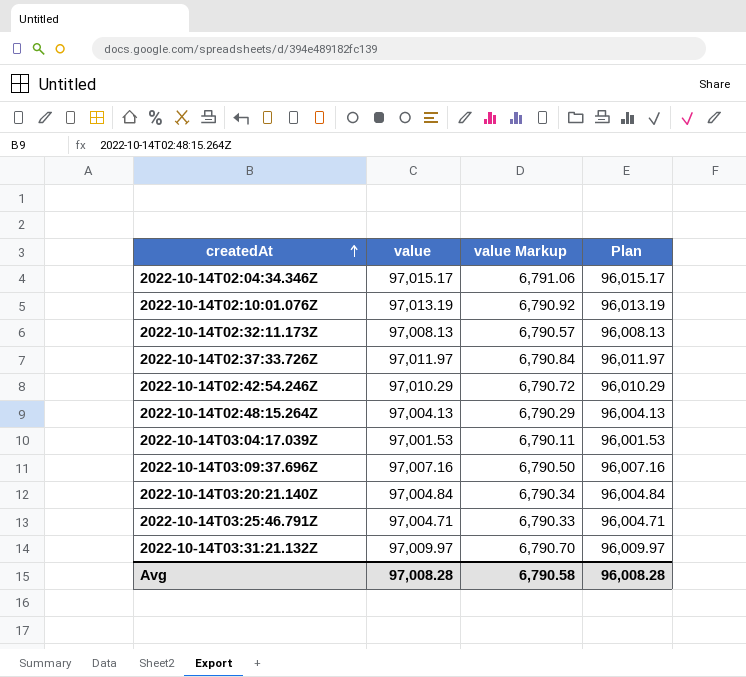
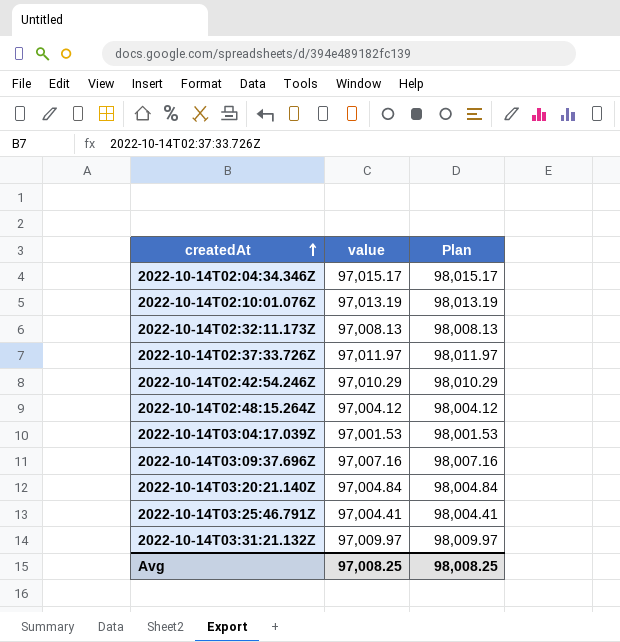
column value Markup | formula: [value] * 0.07 -> none
column Plan | formula: [value] - 1000 -> [value] + 1000
2022-10-14T02:48:15.264Z | value: 97,004.13 -> 97,004.12
2022-10-14T03:25:46.791Z | value: 97,004.71 -> 97,004.41
Avg | value: 97,008.28 -> 97,008.25
Avg | Plan: 96,008.28 -> 98,008.25

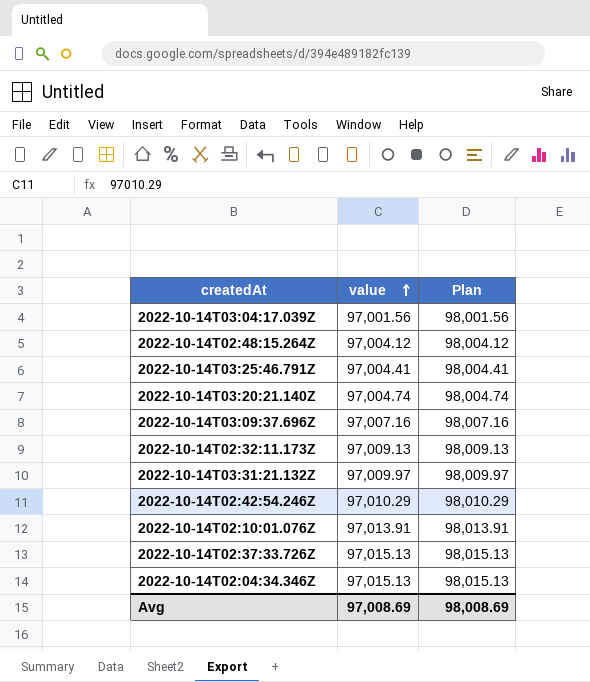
row order: createdAt ascending -> value ascending
2022-10-14T03:04:17.039Z | value: 97,001.53 -> 97,001.56
2022-10-14T03:04:17.039Z | Plan: 98,001.53 -> 98,001.56
2022-10-14T03:20:21.140Z | value: 97,004.84 -> 97,004.74
2022-10-14T03:20:21.140Z | Plan: 98,004.84 -> 98,004.74
2022-10-14T02:32:11.173Z | value: 97,008.13 -> 97,009.13
2022-10-14T02:32:11.173Z | Plan: 98,008.13 -> 98,009.13
2022-10-14T02:10:01.076Z | value: 97,013.19 -> 97,013.91
2022-10-14T02:10:01.076Z | Plan: 98,013.19 -> 98,013.91
2022-10-14T02:37:33.726Z | value: 97,011.97 -> 97,015.13
2022-10-14T02:37:33.726Z | Plan: 98,011.97 -> 98,015.13
2022-10-14T02:04:34.346Z | value: 97,015.17 -> 97,015.13
2022-10-14T02:04:34.346Z | Plan: 98,015.17 -> 98,015.13
Avg | value: 97,008.25 -> 97,008.69
Avg | Plan: 98,008.25 -> 98,008.69

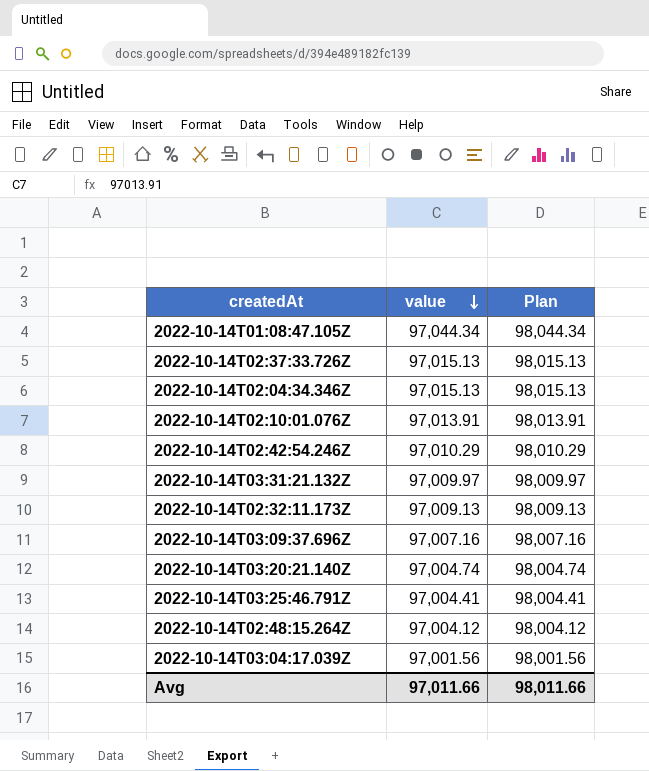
row order: value ascending -> value descending
row 2022-10-14T01:08:47.105Z: none -> 97,044.34 | 98,044.34
Avg | value: 97,008.69 -> 97,011.66
Avg | Plan: 98,008.69 -> 98,011.66

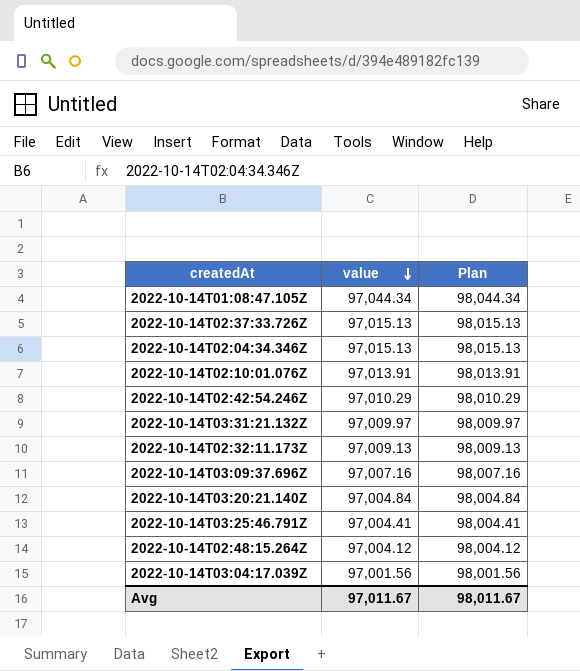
2022-10-14T03:20:21.140Z | value: 97,004.74 -> 97,004.84
2022-10-14T03:20:21.140Z | Plan: 98,004.74 -> 98,004.84
Avg | value: 97,011.66 -> 97,011.67
Avg | Plan: 98,011.66 -> 98,011.67

